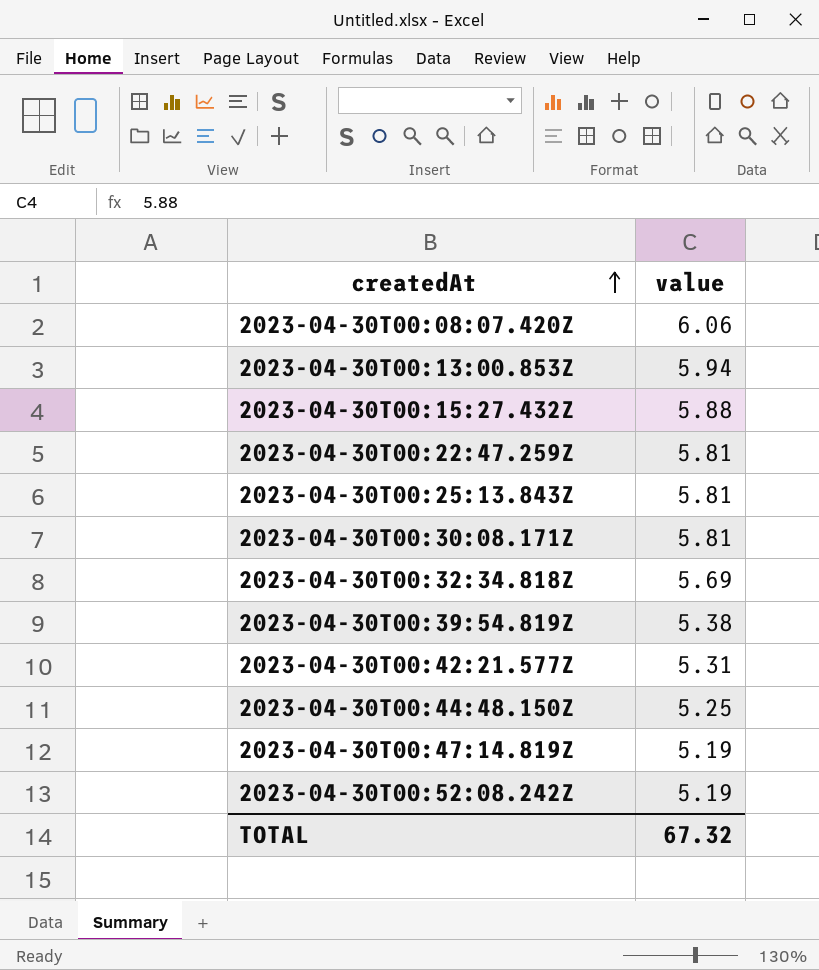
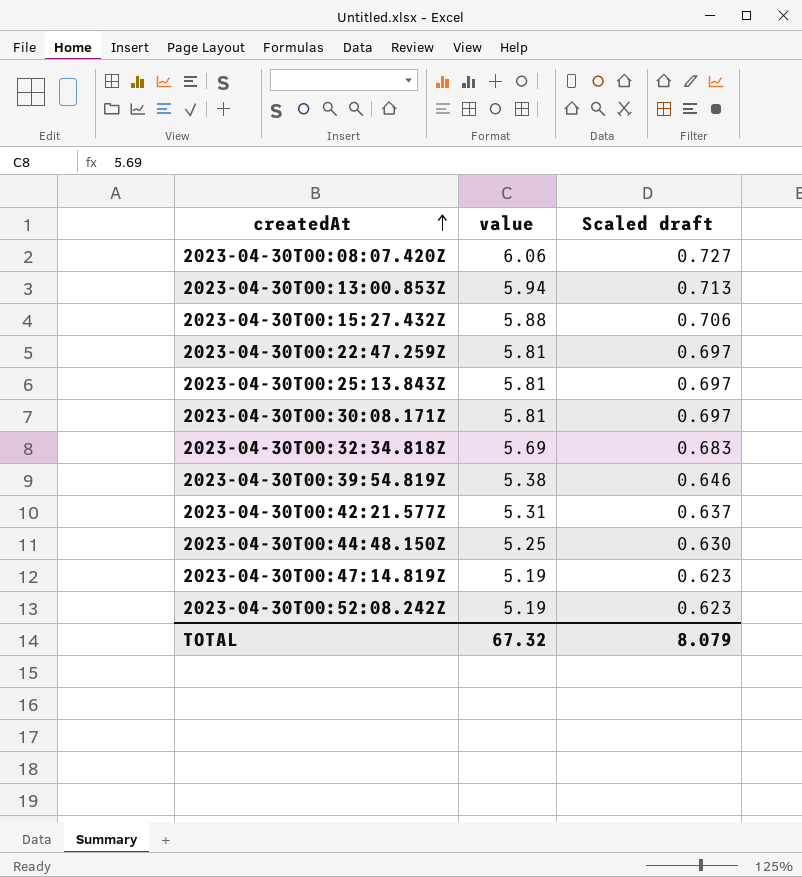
column Scaled draft | formula: none -> [value] * 0.12

